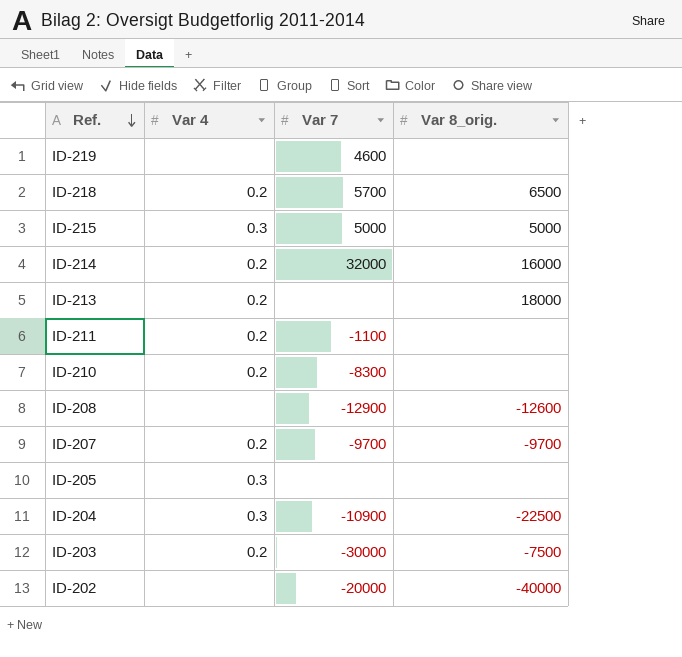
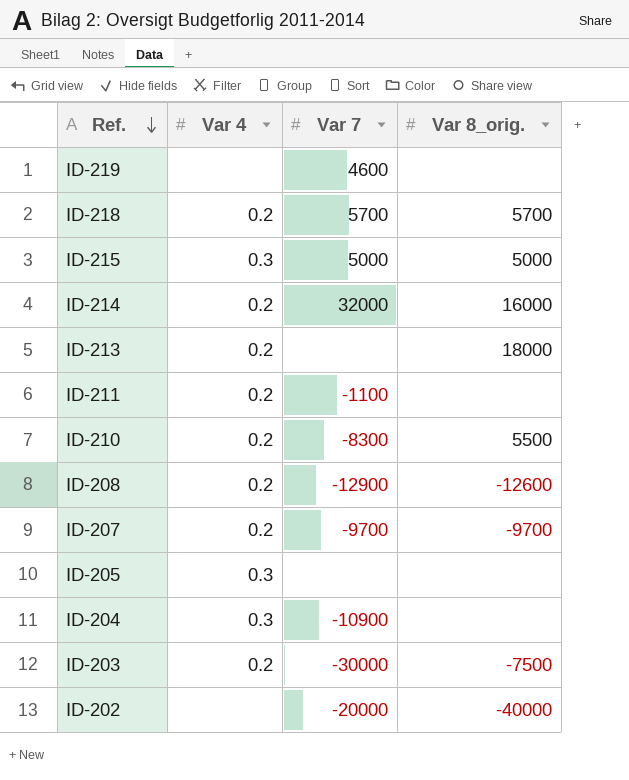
ID-218 | Var 8_orig.: 6500 -> 5700
ID-210 | Var 8_orig.: none -> 5500
ID-208 | Var 4: none -> 0.2
ID-204 | Var 8_orig.: -22500 -> none

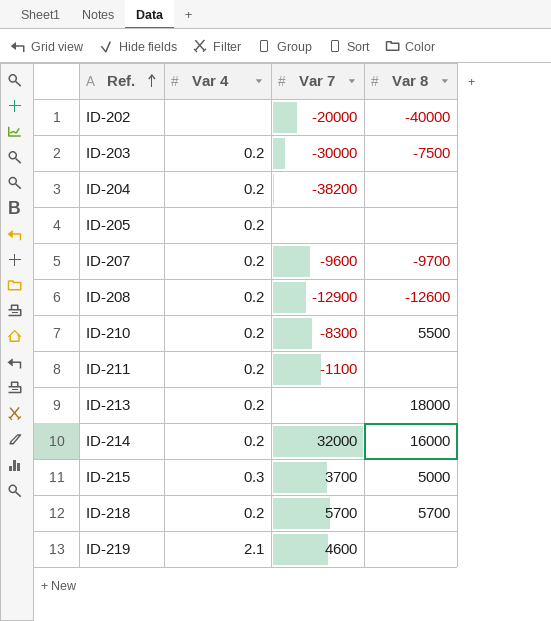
row order: Ref. descending -> Ref. ascending
column name: Var 8_orig. -> Var 8
ID-204 | Var 4: 0.3 -> 0.2
ID-204 | Var 7: -10900 -> -38200
ID-205 | Var 4: 0.3 -> 0.2
ID-207 | Var 7: -9700 -> -9600
ID-215 | Var 7: 5000 -> 3700
ID-219 | Var 4: none -> 2.1

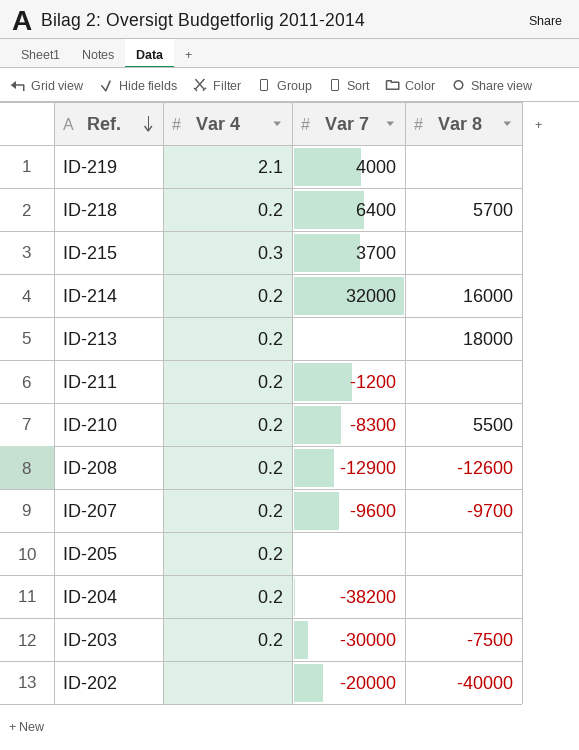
row order: Ref. ascending -> Ref. descending
ID-219 | Var 7: 4600 -> 4000
ID-218 | Var 7: 5700 -> 6400
ID-215 | Var 8: 5000 -> none
ID-211 | Var 7: -1100 -> -1200

